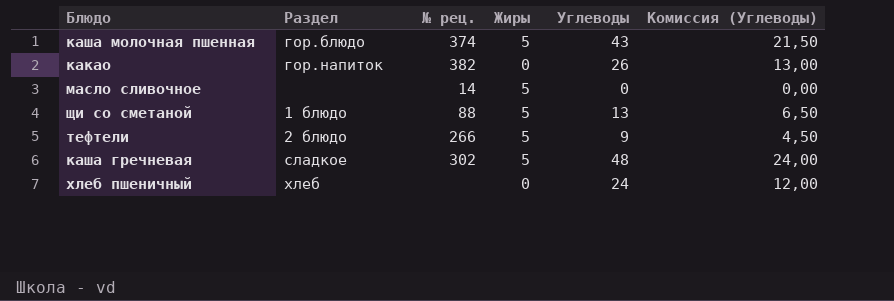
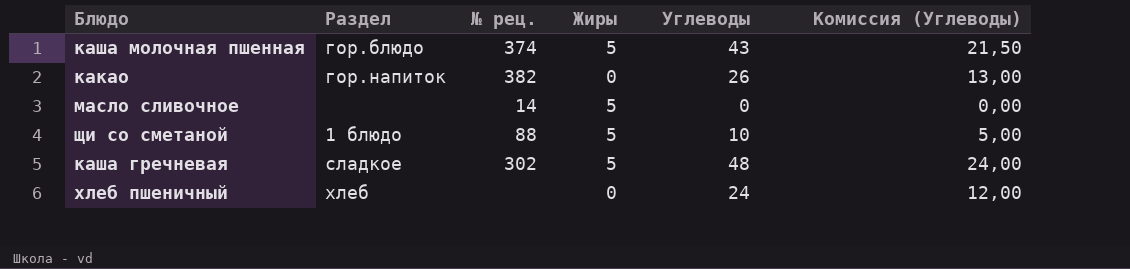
row тефтели: 2 блюдо | 266 | 5 | 9 | 4,50 -> none
щи со сметаной | Углеводы: 13 -> 10
щи со сметаной | Комиссия (Углеводы): 6,50 -> 5,00

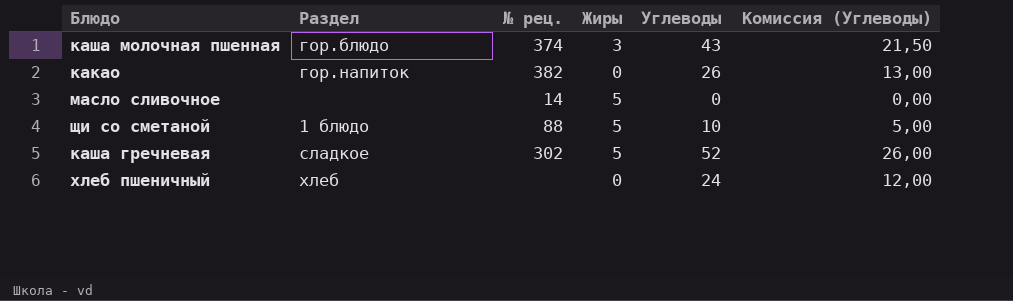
каша молочная пшенная | Жиры: 5 -> 3
каша гречневая | Углеводы: 48 -> 52
каша гречневая | Комиссия (Углеводы): 24,00 -> 26,00

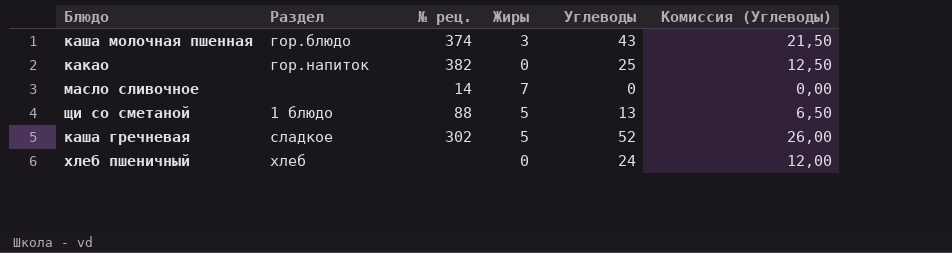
какао | Углеводы: 26 -> 25
какао | Комиссия (Углеводы): 13,00 -> 12,50
масло сливочное | Жиры: 5 -> 7
щи со сметаной | Углеводы: 10 -> 13
щи со сметаной | Комиссия (Углеводы): 5,00 -> 6,50

